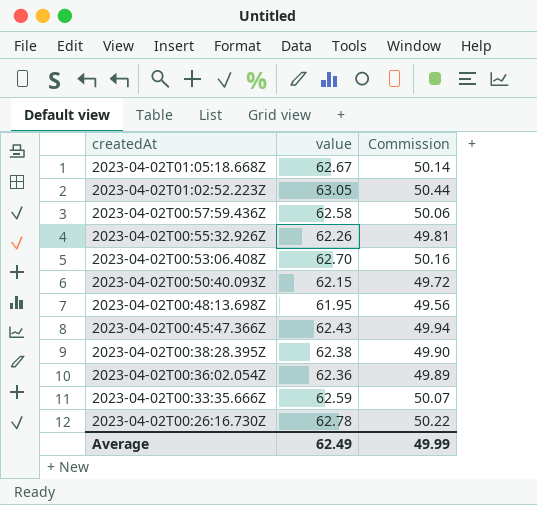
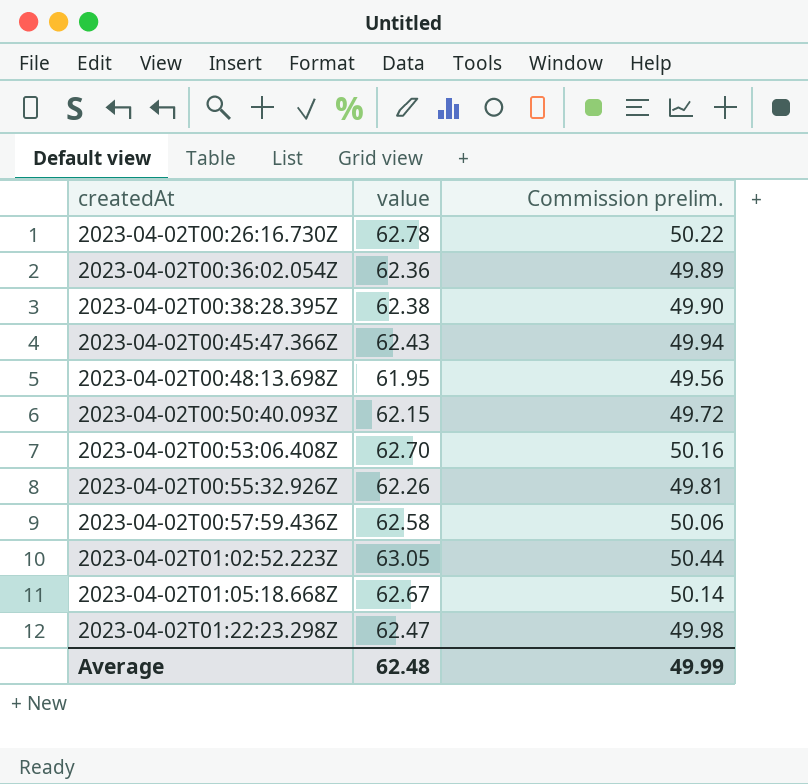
row order: createdAt descending -> createdAt ascending
column name: Commission -> Commission prelim.
row 2023-04-02T00:33:35.666Z: 62.59 | 50.07 -> none
row 2023-04-02T01:22:23.298Z: none -> 62.47 | 49.98
Average | value: 62.49 -> 62.48

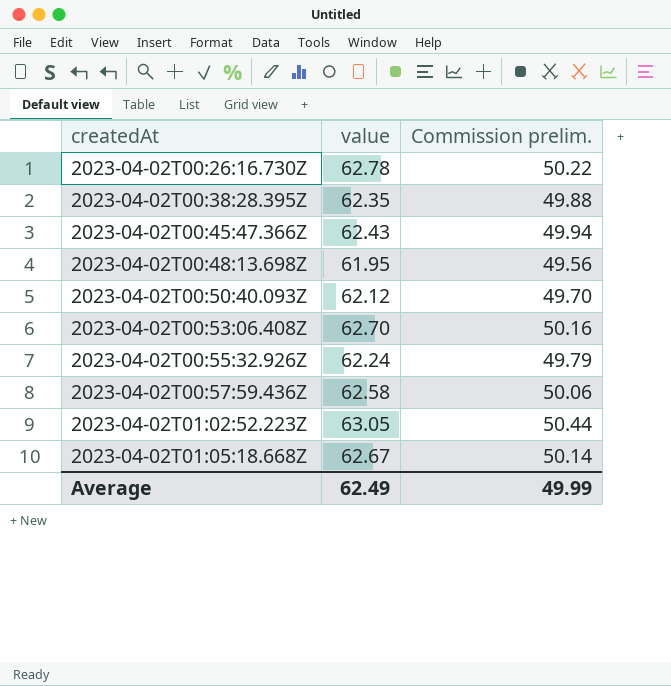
row 2023-04-02T00:36:02.054Z: 62.36 | 49.89 -> none
row 2023-04-02T01:22:23.298Z: 62.47 | 49.98 -> none
2023-04-02T00:38:28.395Z | value: 62.38 -> 62.35
2023-04-02T00:38:28.395Z | Commission prelim.: 49.90 -> 49.88
2023-04-02T00:50:40.093Z | value: 62.15 -> 62.12
2023-04-02T00:50:40.093Z | Commission prelim.: 49.72 -> 49.70
2023-04-02T00:55:32.926Z | value: 62.26 -> 62.24
2023-04-02T00:55:32.926Z | Commission prelim.: 49.81 -> 49.79
Average | value: 62.48 -> 62.49

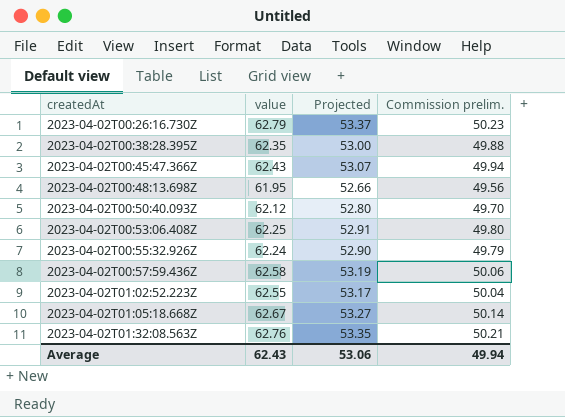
column Projected | formula: none -> [value] * 0.85
2023-04-02T00:26:16.730Z | value: 62.78 -> 62.79
2023-04-02T00:26:16.730Z | Commission prelim.: 50.22 -> 50.23
2023-04-02T00:53:06.408Z | value: 62.70 -> 62.25
2023-04-02T00:53:06.408Z | Commission prelim.: 50.16 -> 49.80
2023-04-02T01:02:52.223Z | value: 63.05 -> 62.55
2023-04-02T01:02:52.223Z | Commission prelim.: 50.44 -> 50.04
row 2023-04-02T01:32:08.563Z: none -> 62.76 | 53.35 | 50.21
Average | value: 62.49 -> 62.43
Average | Commission prelim.: 49.99 -> 49.94

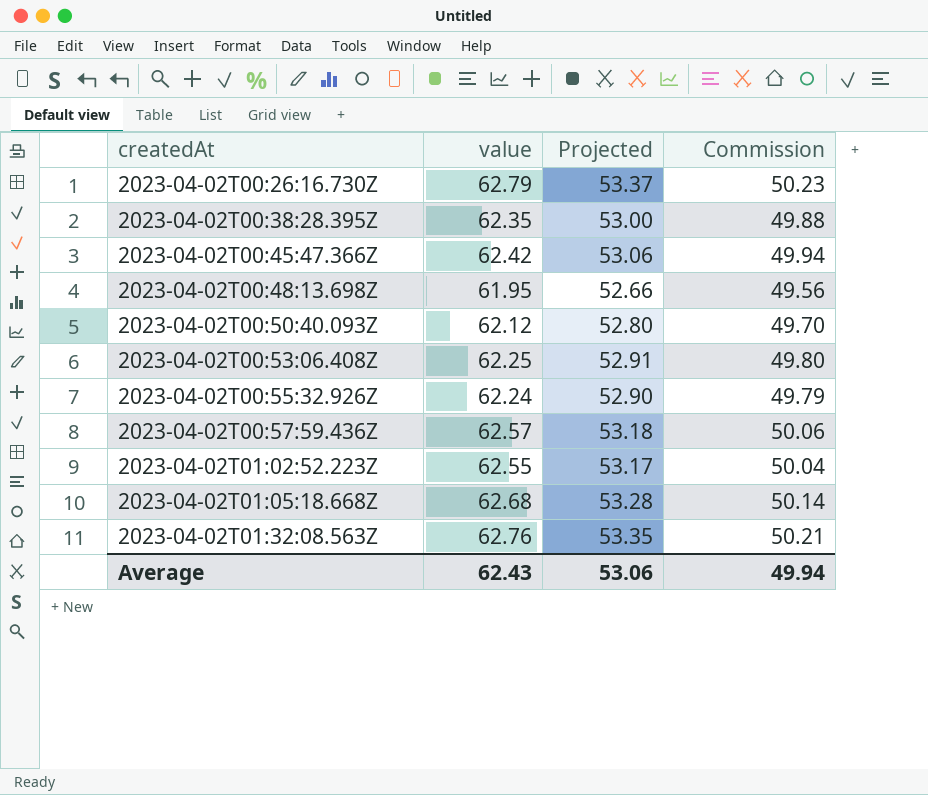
column name: Commission prelim. -> Commission
2023-04-02T00:45:47.366Z | value: 62.43 -> 62.42
2023-04-02T00:45:47.366Z | Projected: 53.07 -> 53.06
2023-04-02T00:57:59.436Z | value: 62.58 -> 62.57
2023-04-02T00:57:59.436Z | Projected: 53.19 -> 53.18
2023-04-02T01:05:18.668Z | value: 62.67 -> 62.68
2023-04-02T01:05:18.668Z | Projected: 53.27 -> 53.28

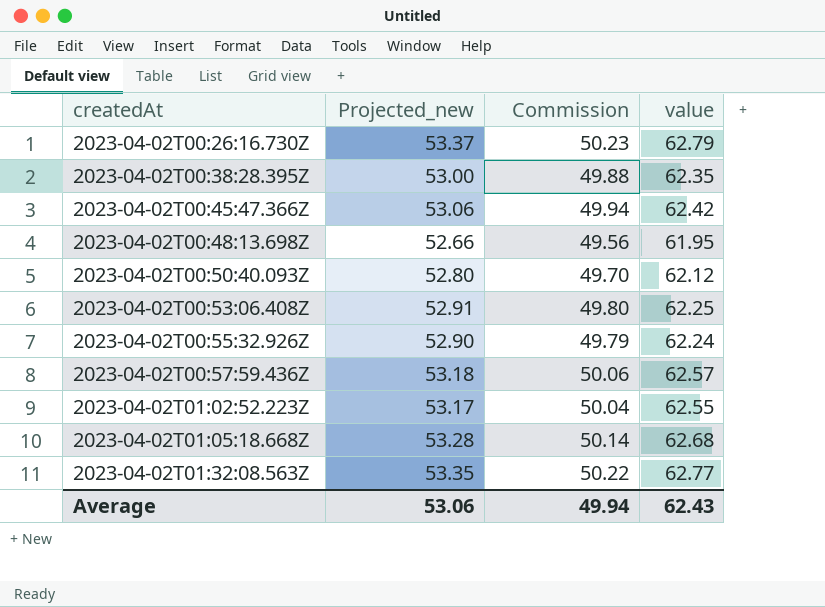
column name: Projected -> Projected_new
column value | position: 2 -> 4
2023-04-02T01:32:08.563Z | Commission: 50.21 -> 50.22
2023-04-02T01:32:08.563Z | value: 62.76 -> 62.77

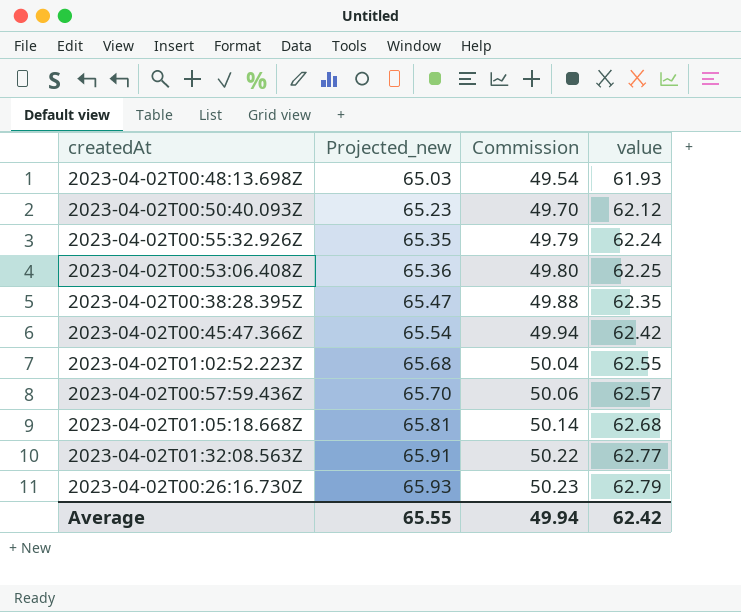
row order: createdAt ascending -> Projected_new ascending
column Projected_new | formula: [value] * 0.85 -> [value] * 1.05
2023-04-02T00:48:13.698Z | Commission: 49.56 -> 49.54
2023-04-02T00:48:13.698Z | value: 61.95 -> 61.93
Average | Projected_new: 53.06 -> 65.55
Average | value: 62.43 -> 62.42

